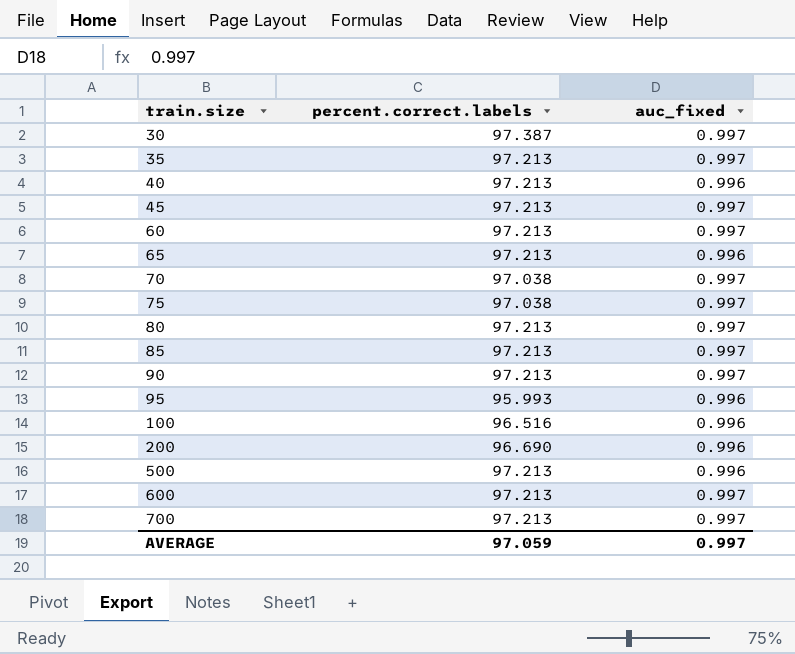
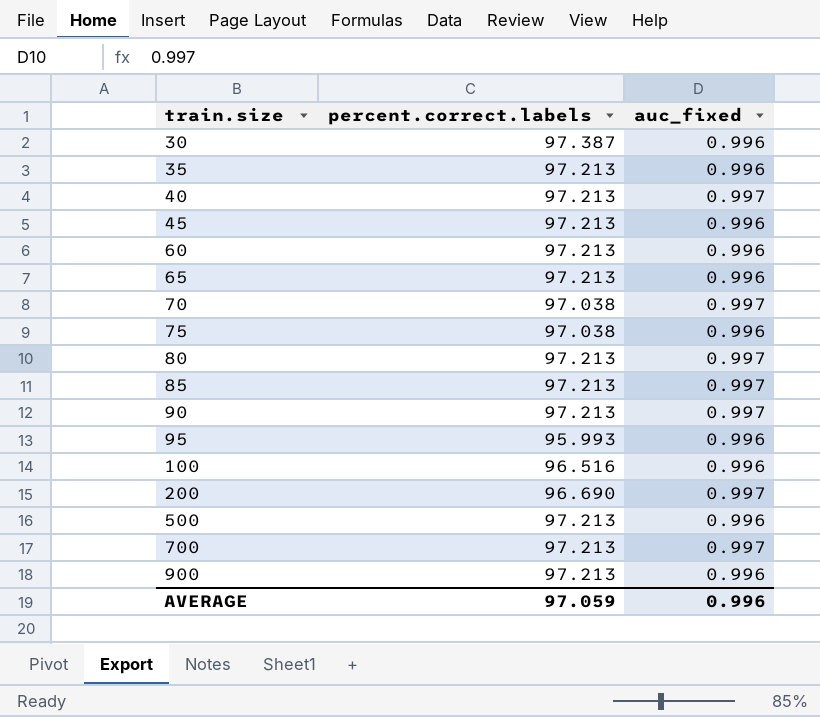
row 600: 97.213 | 0.997 -> none
30 | auc_fixed: 0.997 -> 0.996
35 | auc_fixed: 0.997 -> 0.996
40 | auc_fixed: 0.996 -> 0.997
45 | auc_fixed: 0.997 -> 0.996
60 | auc_fixed: 0.997 -> 0.996
75 | auc_fixed: 0.997 -> 0.996
200 | auc_fixed: 0.996 -> 0.997
row 900: none -> 97.213 | 0.996
AVERAGE | auc_fixed: 0.997 -> 0.996

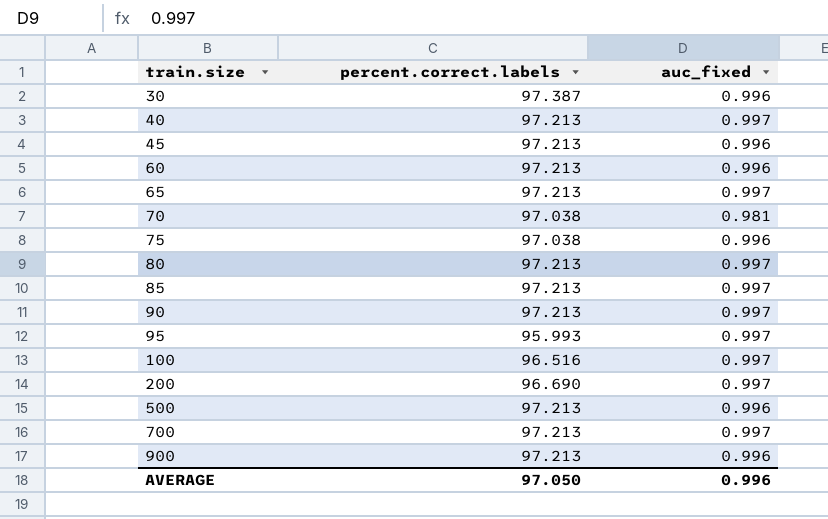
row 35: 97.213 | 0.996 -> none
65 | auc_fixed: 0.996 -> 0.997
70 | auc_fixed: 0.997 -> 0.981
95 | auc_fixed: 0.996 -> 0.997
100 | auc_fixed: 0.996 -> 0.997
AVERAGE | percent.correct.labels: 97.059 -> 97.050

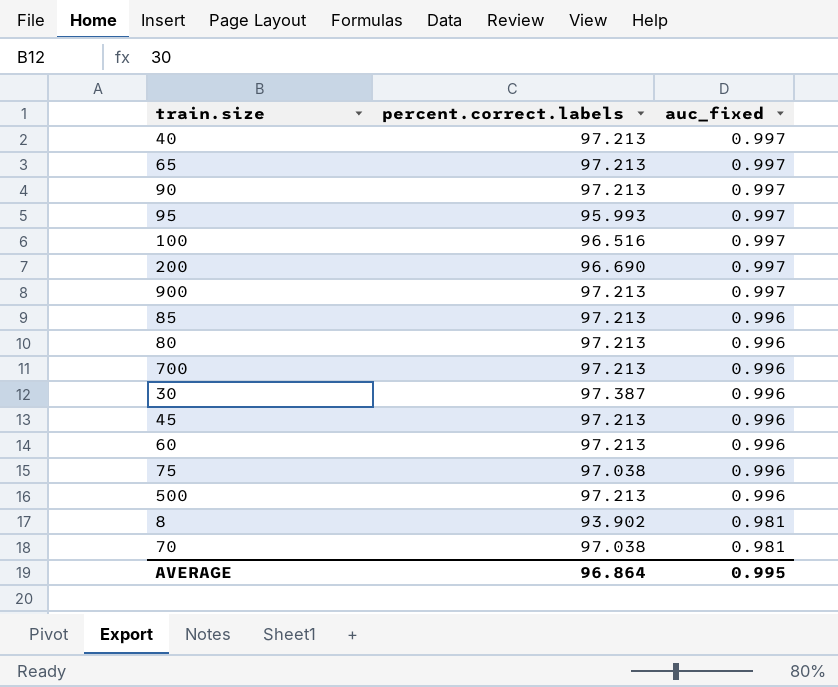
row order: train.size ascending -> auc_fixed descending
900 | auc_fixed: 0.996 -> 0.997
85 | auc_fixed: 0.997 -> 0.996
80 | auc_fixed: 0.997 -> 0.996
700 | auc_fixed: 0.997 -> 0.996
row 8: none -> 93.902 | 0.981
AVERAGE | percent.correct.labels: 97.050 -> 96.864
AVERAGE | auc_fixed: 0.996 -> 0.995

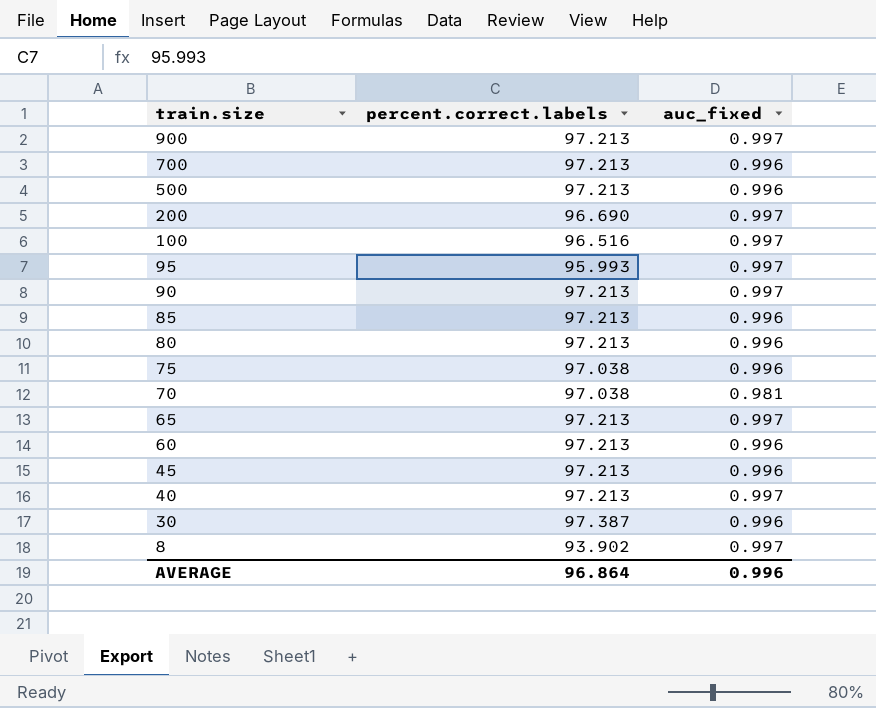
row order: auc_fixed descending -> train.size descending
8 | auc_fixed: 0.981 -> 0.997
AVERAGE | auc_fixed: 0.995 -> 0.996

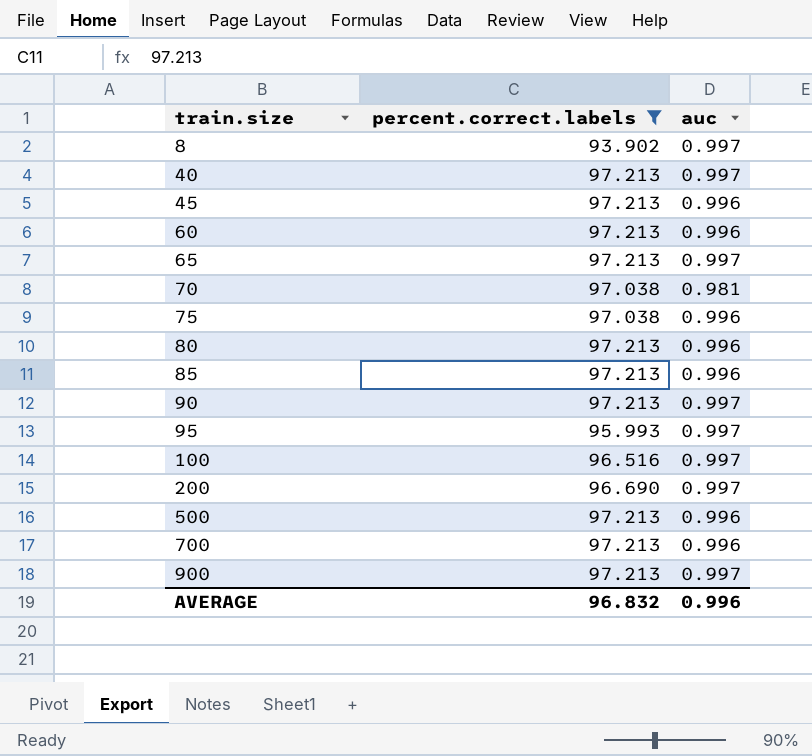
filter: none -> percent.correct.labels != 97.387
row order: train.size descending -> train.size ascending
column name: auc_fixed -> auc
AVERAGE | percent.correct.labels: 96.864 -> 96.832

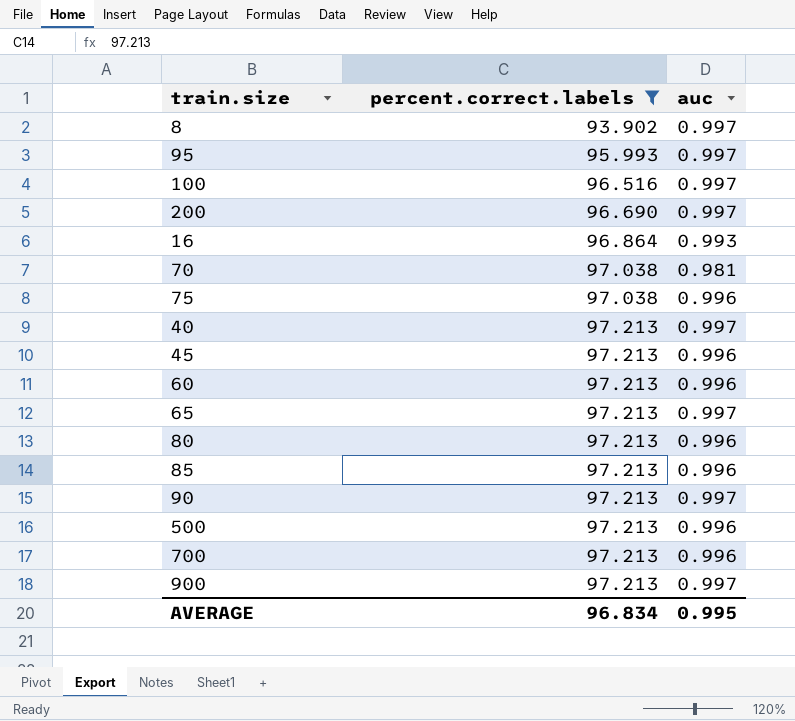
row order: train.size ascending -> percent.correct.labels ascending
row 16: none -> 96.864 | 0.993
AVERAGE | percent.correct.labels: 96.832 -> 96.834
AVERAGE | auc: 0.996 -> 0.995

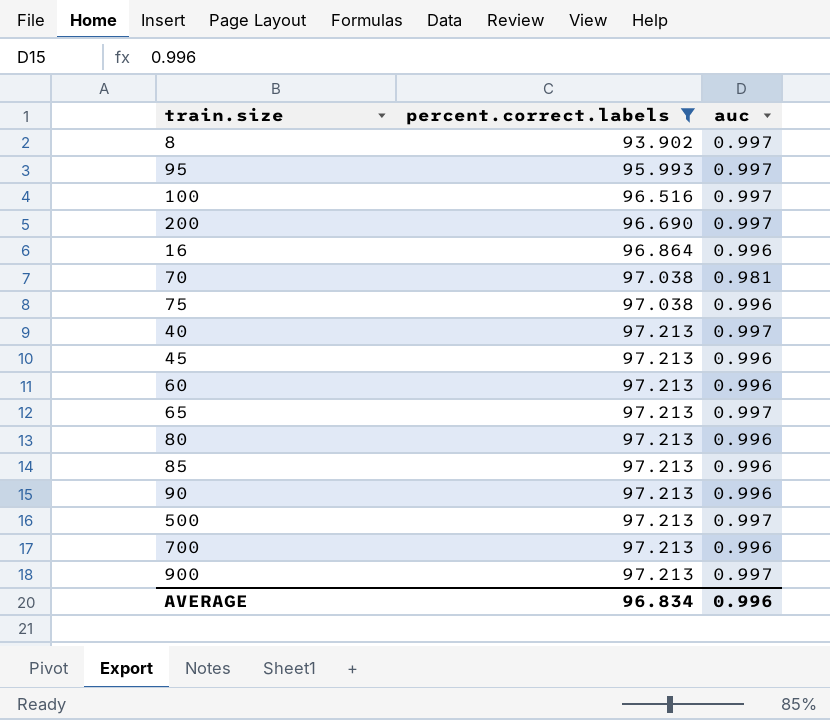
16 | auc: 0.993 -> 0.996
90 | auc: 0.997 -> 0.996
500 | auc: 0.996 -> 0.997
AVERAGE | auc: 0.995 -> 0.996

